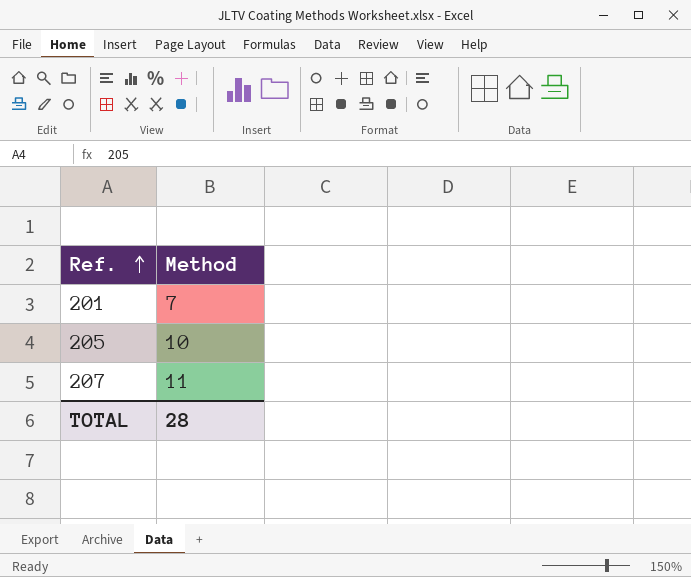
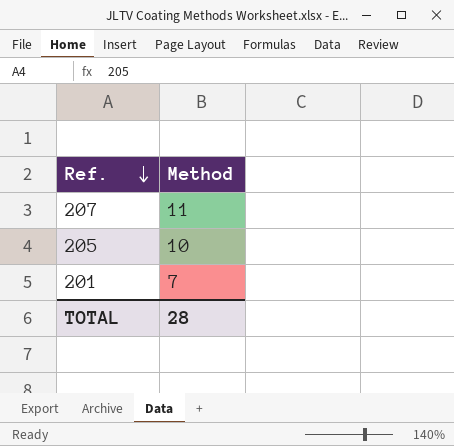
row order: Ref. ascending -> Ref. descending

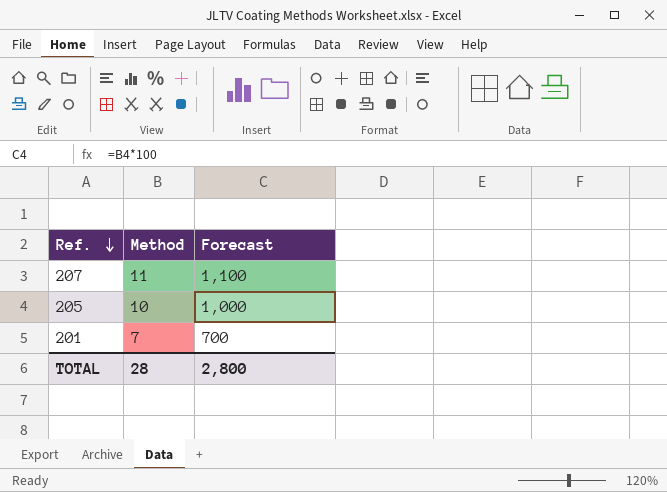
column Forecast | formula: none -> [Method] * 100

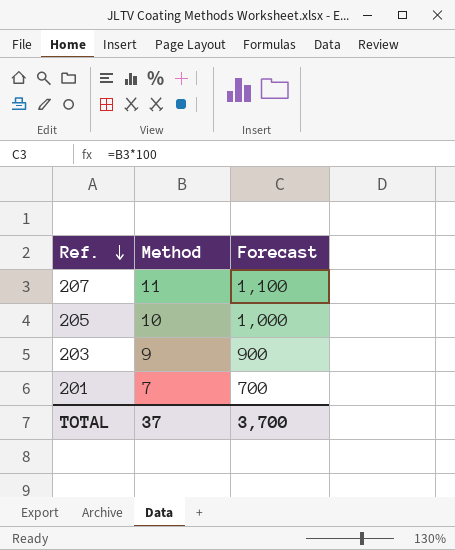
row 203: none -> 9 | 900
TOTAL | Method: 28 -> 37
TOTAL | Forecast: 2,800 -> 3,700

